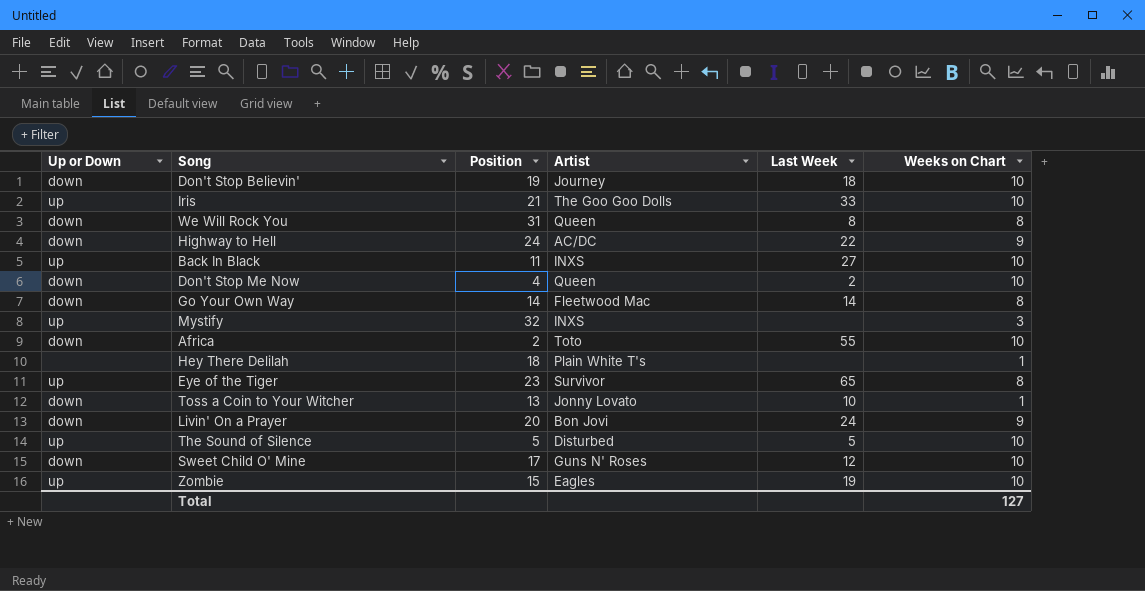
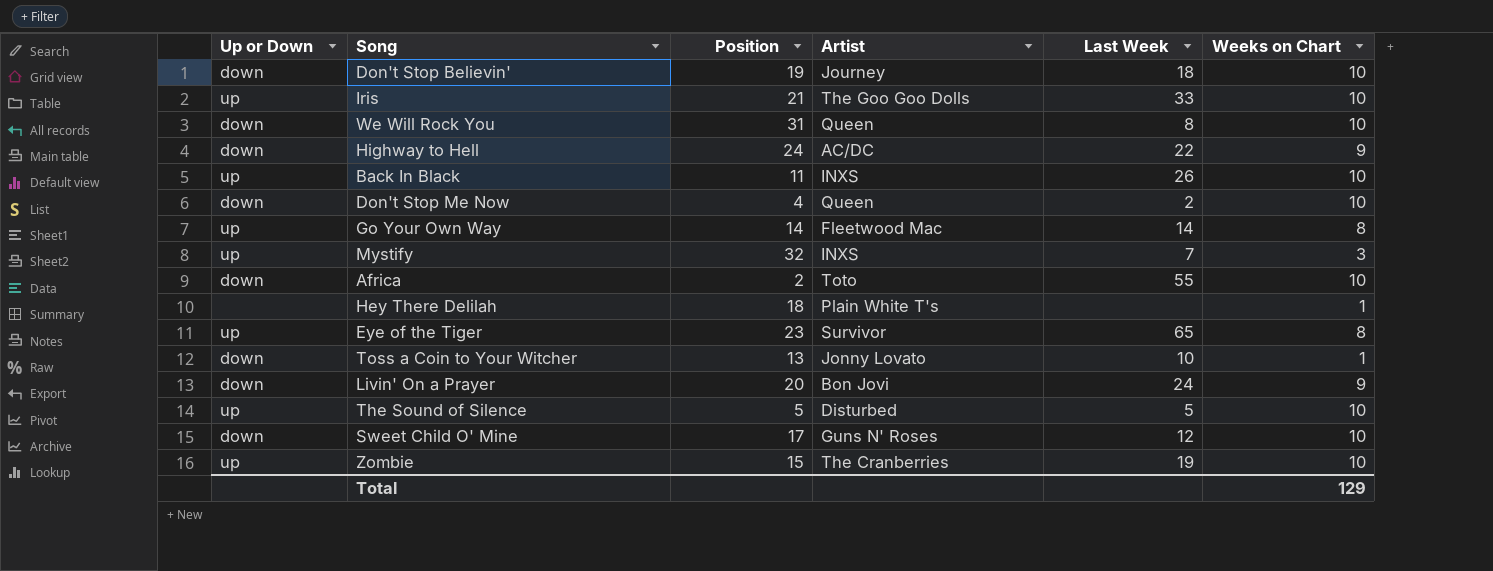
We Will Rock You | Weeks on Chart: 8 -> 10
Back In Black | Last Week: 27 -> 26
Go Your Own Way | Up or Down: down -> up
Mystify | Last Week: none -> 7
Zombie | Artist: Eagles -> The Cranberries
Total | Weeks on Chart: 127 -> 129

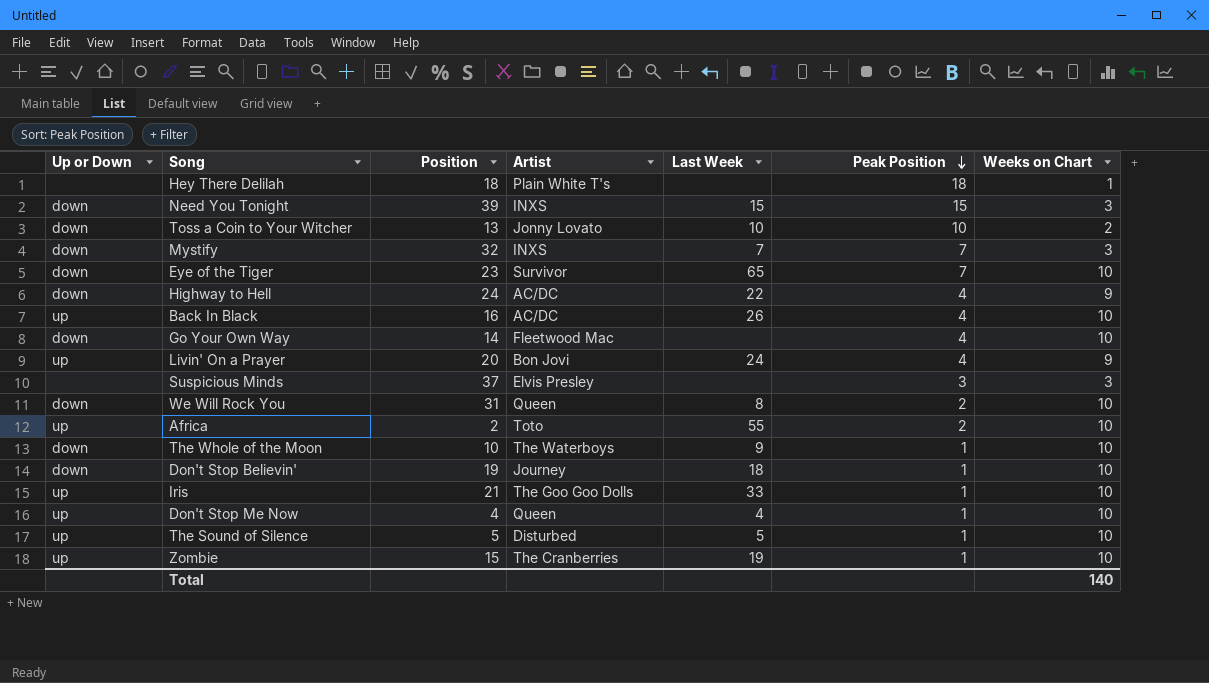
row order: none -> Peak Position descending
column Peak Position | position: none -> 6
row Sweet Child O' Mine: down | 17 | Guns N' Roses | 12 | 10 -> none
row Need You Tonight: none -> down | 39 | INXS | 15 | 15 | 3
Toss a Coin to Your Witcher | Weeks on Chart: 1 -> 2
Mystify | Up or Down: up -> down
Eye of the Tiger | Up or Down: up -> down
Eye of the Tiger | Weeks on Chart: 8 -> 10
Back In Black | Position: 11 -> 16
Back In Black | Artist: INXS -> AC/DC
Go Your Own Way | Up or Down: up -> down
Go Your Own Way | Last Week: 14 -> none
Go Your Own Way | Weeks on Chart: 8 -> 10
Livin' On a Prayer | Up or Down: down -> up
row Suspicious Minds: none -> none | 37 | Elvis Presley | none | 3 | 3
Africa | Up or Down: down -> up
row The Whole of the Moon: none -> down | 10 | The Waterboys | 9 | 1 | 10
Don't Stop Me Now | Up or Down: down -> up
Don't Stop Me Now | Last Week: 2 -> 4
Total | Weeks on Chart: 129 -> 140

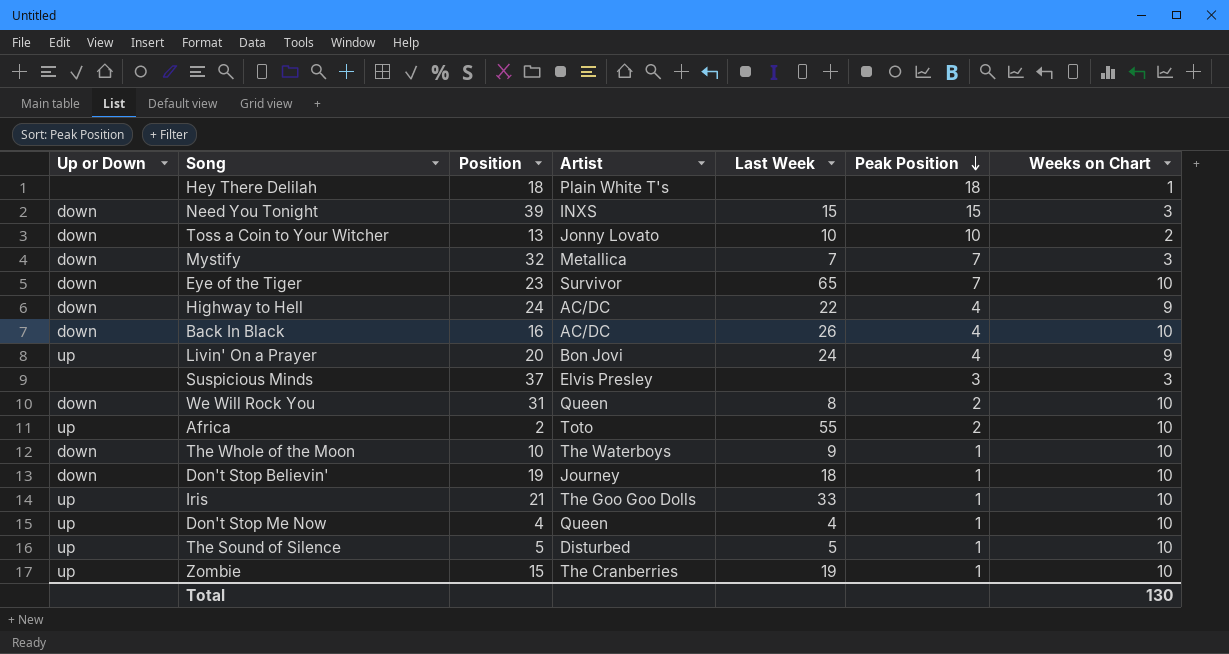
row Go Your Own Way: down | 14 | Fleetwood Mac | none | 4 | 10 -> none
Mystify | Artist: INXS -> Metallica
Back In Black | Up or Down: up -> down
Total | Weeks on Chart: 140 -> 130

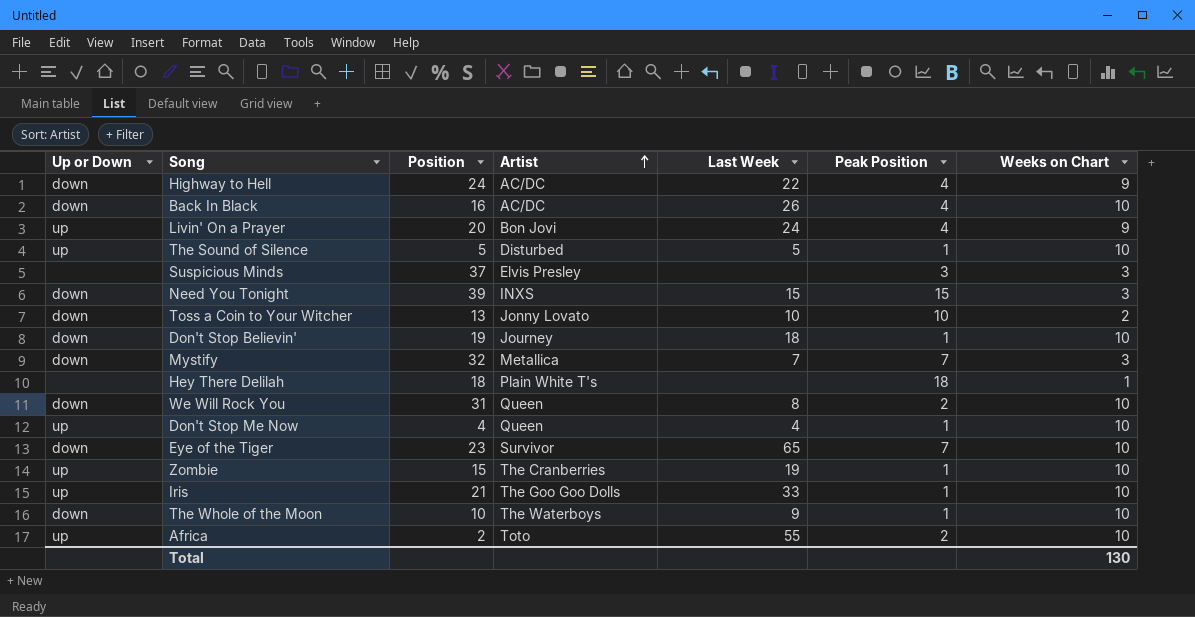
row order: Peak Position descending -> Artist ascending

